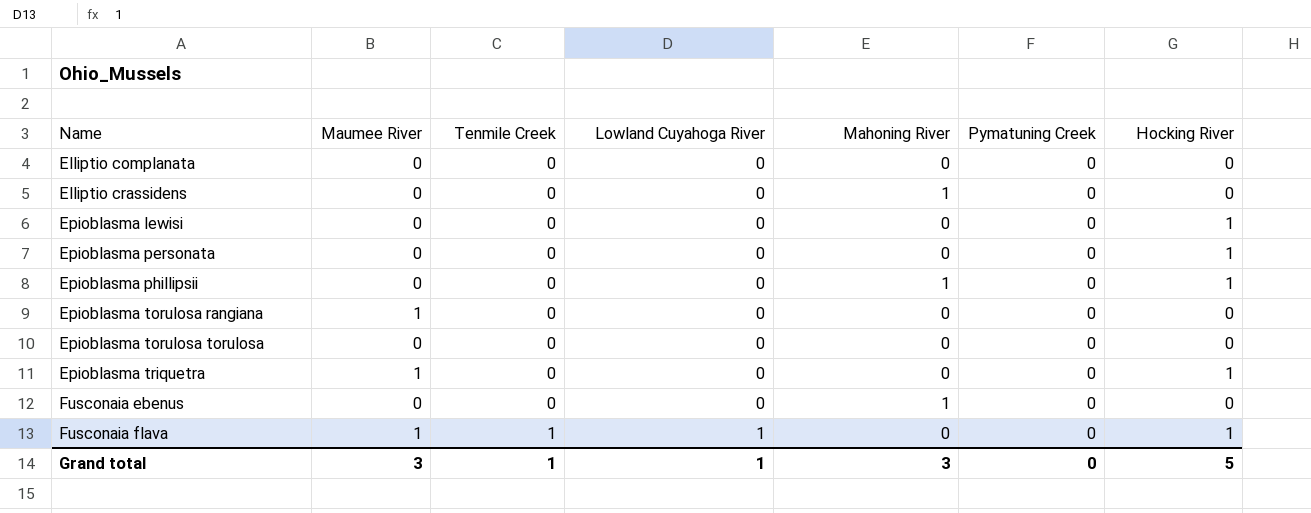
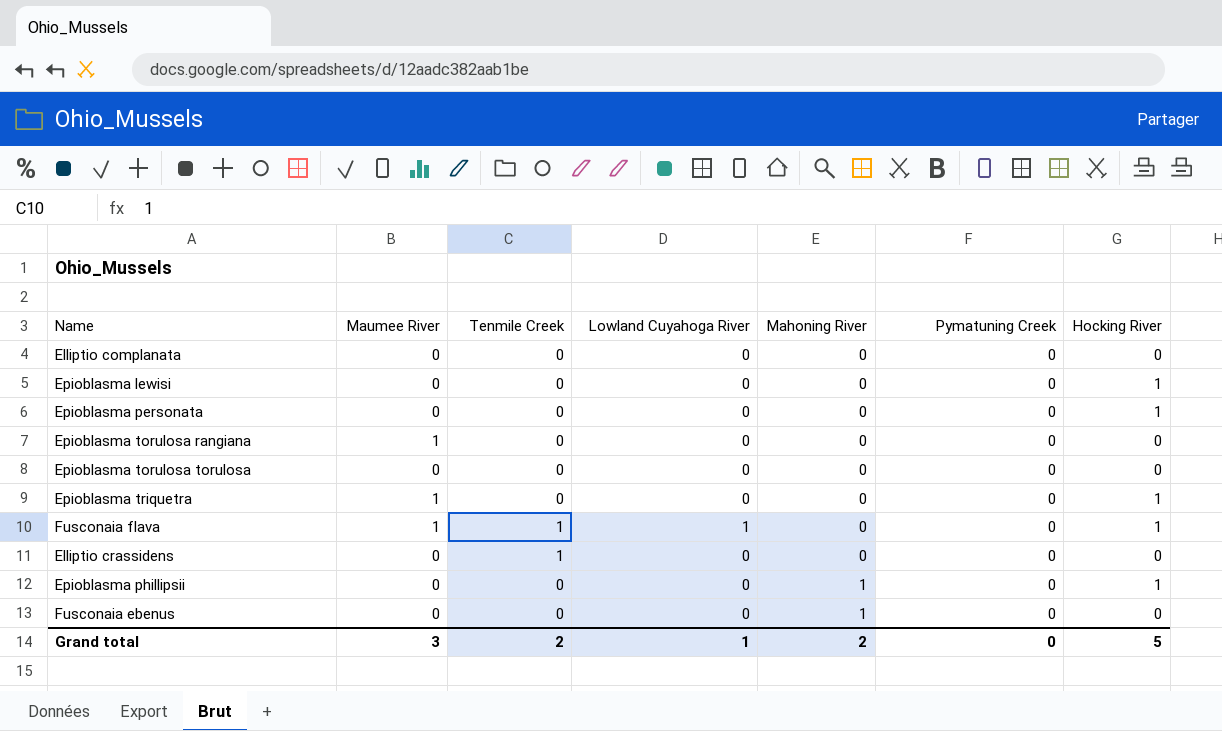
row order: Name ascending -> Mahoning River ascending
Elliptio crassidens | Tenmile Creek: 0 -> 1
Elliptio crassidens | Mahoning River: 1 -> 0
Grand total | Tenmile Creek: 1 -> 2
Grand total | Mahoning River: 3 -> 2

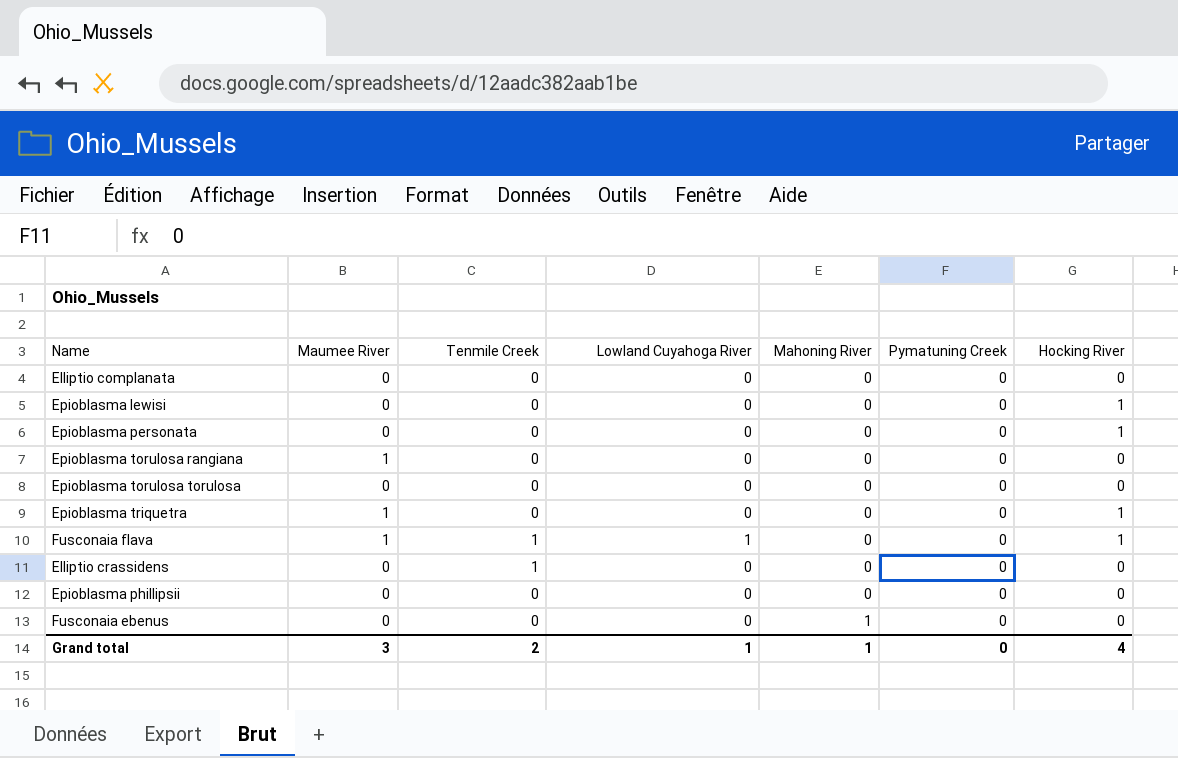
Epioblasma phillipsii | Mahoning River: 1 -> 0
Epioblasma phillipsii | Hocking River: 1 -> 0
Grand total | Mahoning River: 2 -> 1
Grand total | Hocking River: 5 -> 4

